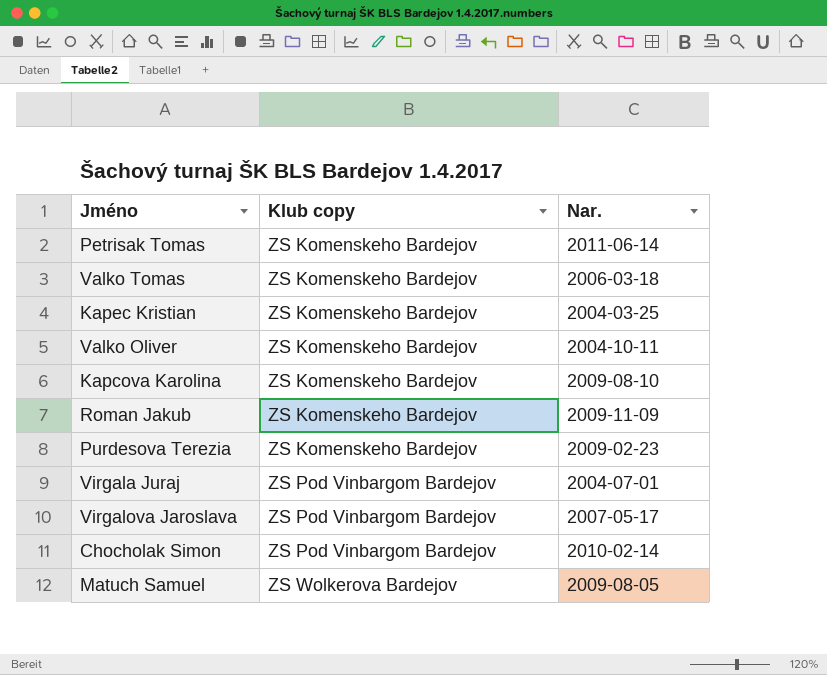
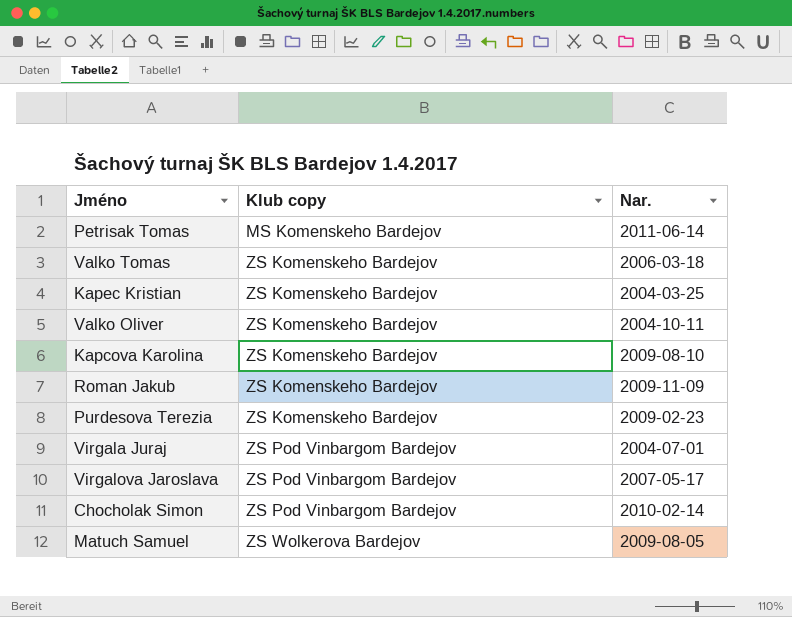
Petrisak Tomas | Klub copy: ZS Komenskeho Bardejov -> MS Komenskeho Bardejov

